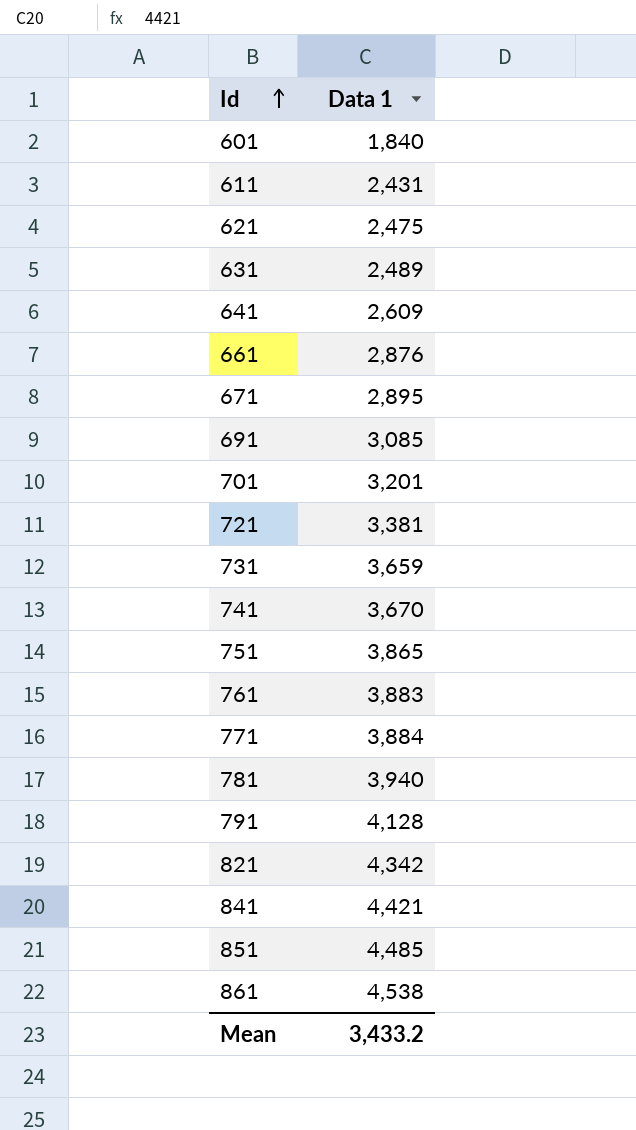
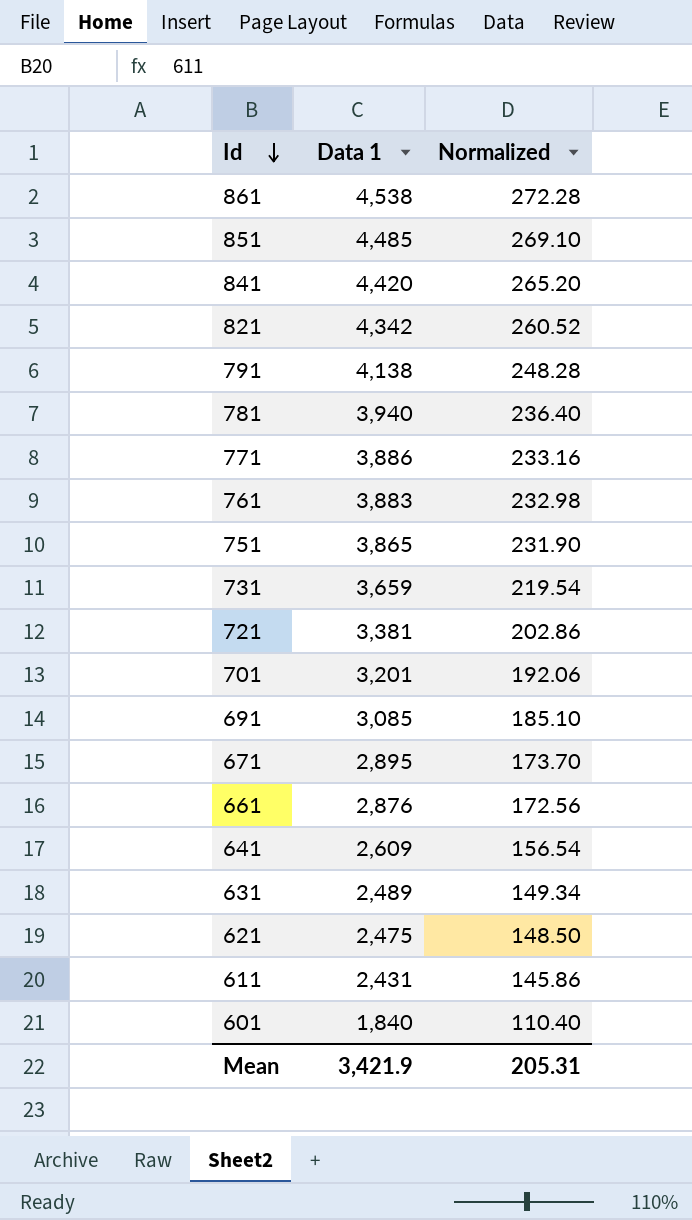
row order: Id ascending -> Id descending
column Normalized | formula: none -> [Data 1] * 0.06
row 741: 3,670 -> none
841 | Data 1: 4,421 -> 4,420
791 | Data 1: 4,128 -> 4,138
771 | Data 1: 3,884 -> 3,886
Mean | Data 1: 3,433.2 -> 3,421.9

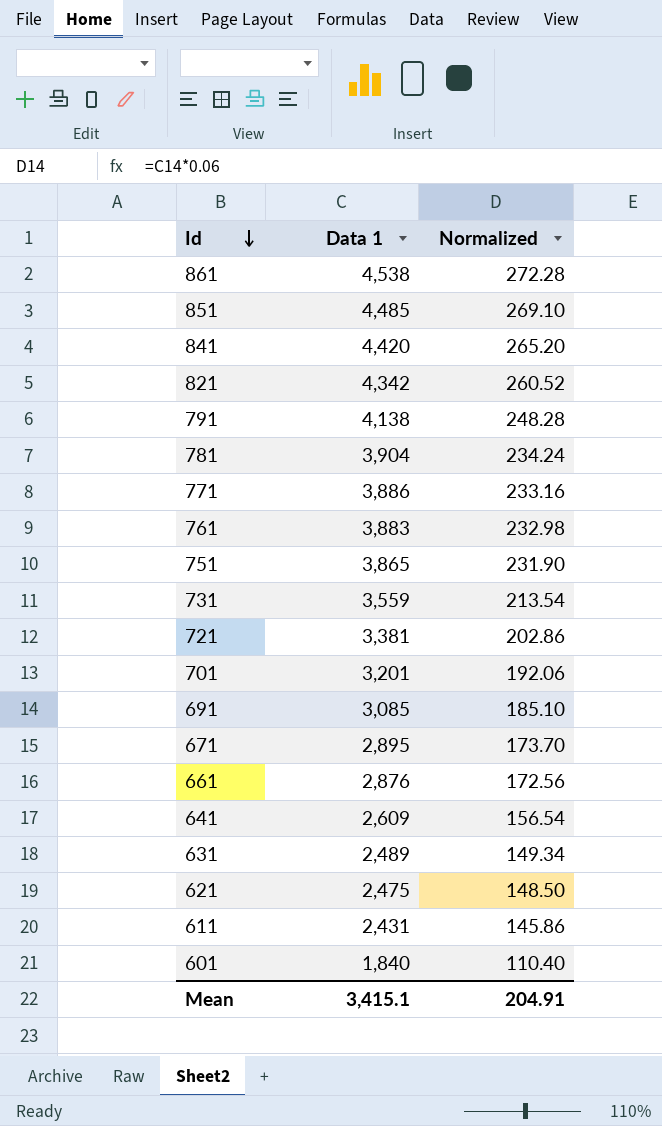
781 | Data 1: 3,940 -> 3,904
781 | Normalized: 236.40 -> 234.24
731 | Data 1: 3,659 -> 3,559
731 | Normalized: 219.54 -> 213.54
Mean | Data 1: 3,421.9 -> 3,415.1
Mean | Normalized: 205.31 -> 204.91

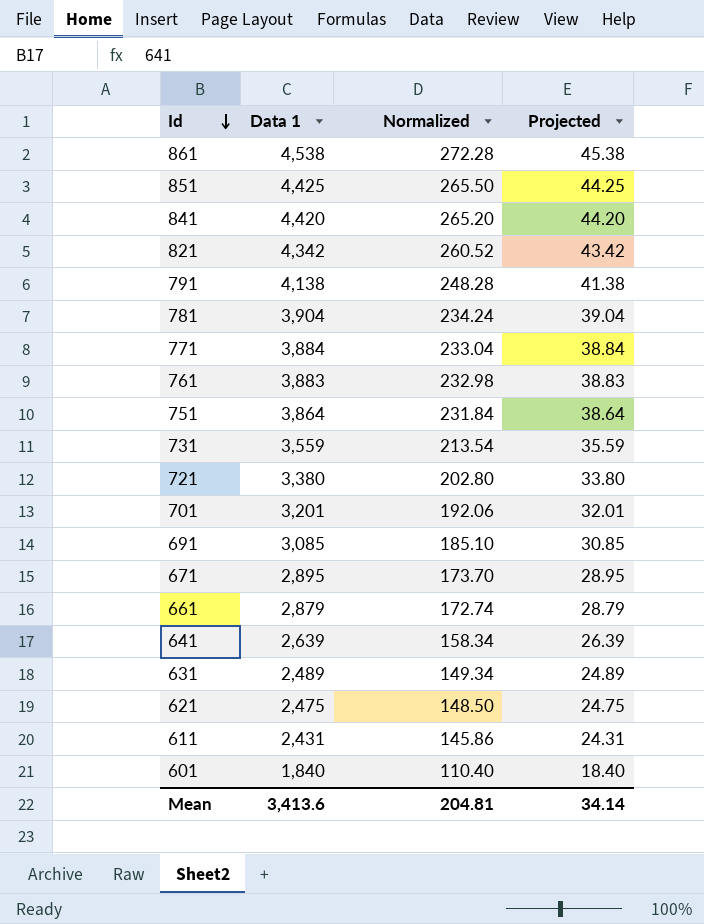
column Projected | formula: none -> [Data 1] * 0.01
851 | Data 1: 4,485 -> 4,425
851 | Normalized: 269.10 -> 265.50
771 | Data 1: 3,886 -> 3,884
771 | Normalized: 233.16 -> 233.04
751 | Data 1: 3,865 -> 3,864
751 | Normalized: 231.90 -> 231.84
721 | Data 1: 3,381 -> 3,380
721 | Normalized: 202.86 -> 202.80
661 | Data 1: 2,876 -> 2,879
661 | Normalized: 172.56 -> 172.74
641 | Data 1: 2,609 -> 2,639
641 | Normalized: 156.54 -> 158.34
Mean | Data 1: 3,415.1 -> 3,413.6
Mean | Normalized: 204.91 -> 204.81

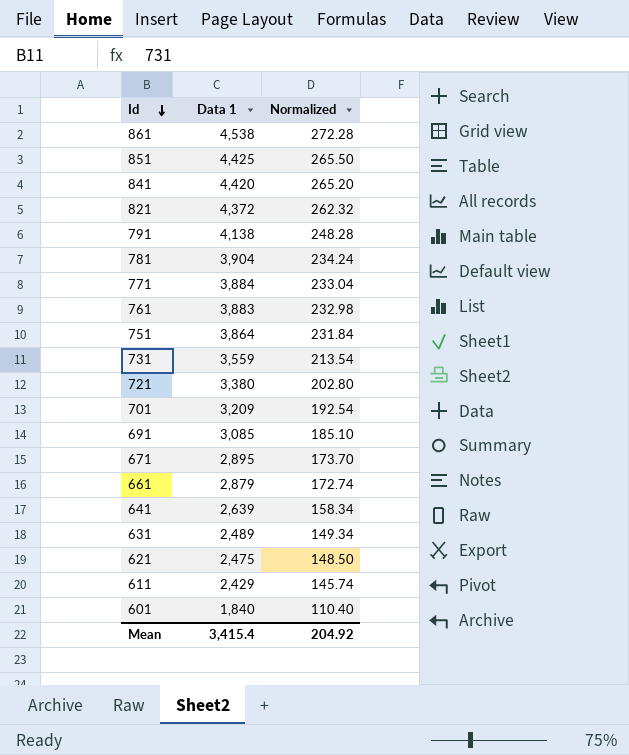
column Projected | formula: [Data 1] * 0.01 -> none
821 | Data 1: 4,342 -> 4,372
821 | Normalized: 260.52 -> 262.32
701 | Data 1: 3,201 -> 3,209
701 | Normalized: 192.06 -> 192.54
611 | Data 1: 2,431 -> 2,429
611 | Normalized: 145.86 -> 145.74
Mean | Data 1: 3,413.6 -> 3,415.4
Mean | Normalized: 204.81 -> 204.92

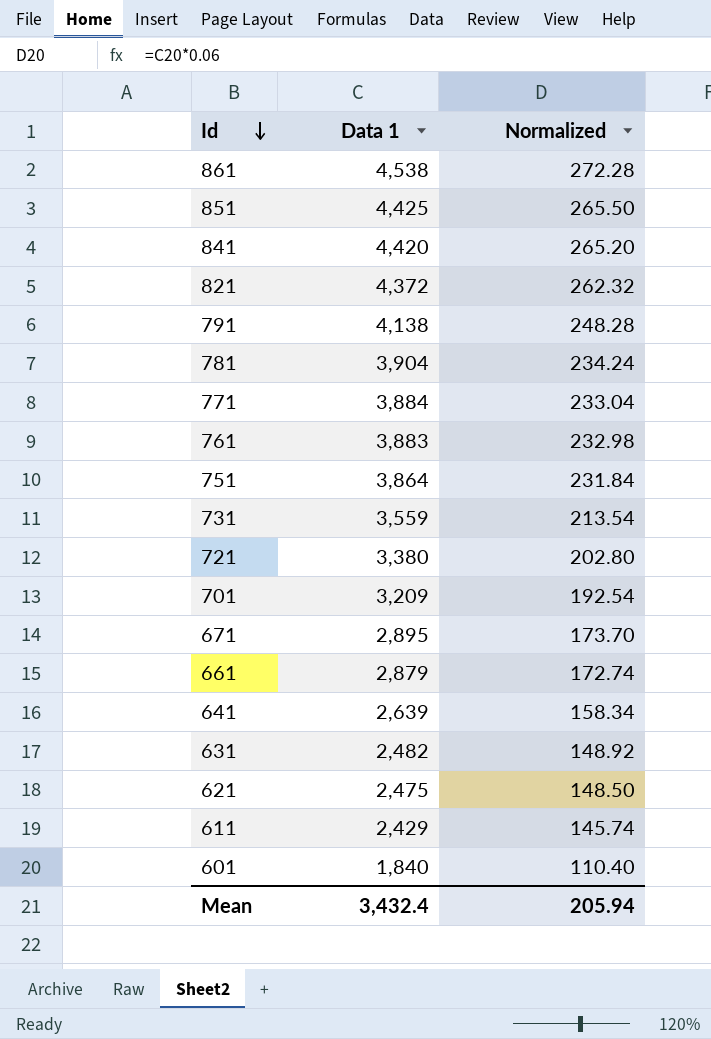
row 691: 3,085 | 185.10 -> none
631 | Data 1: 2,489 -> 2,482
631 | Normalized: 149.34 -> 148.92
Mean | Data 1: 3,415.4 -> 3,432.4
Mean | Normalized: 204.92 -> 205.94

